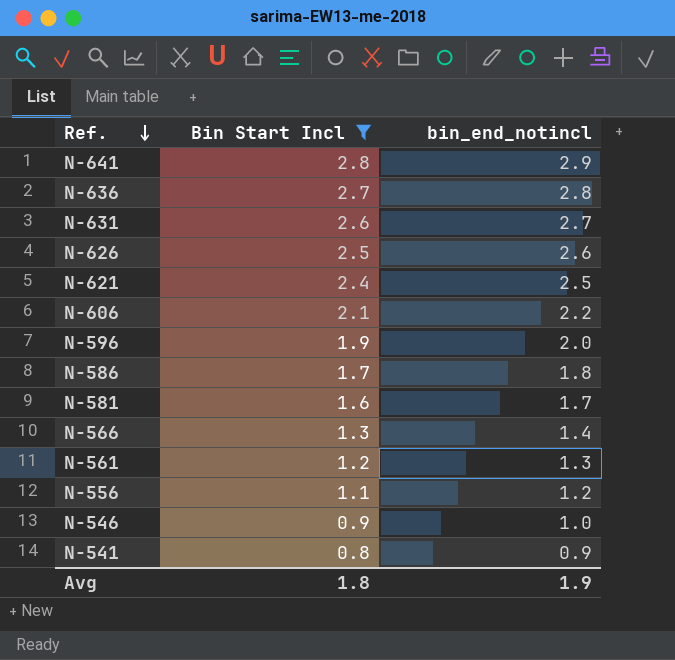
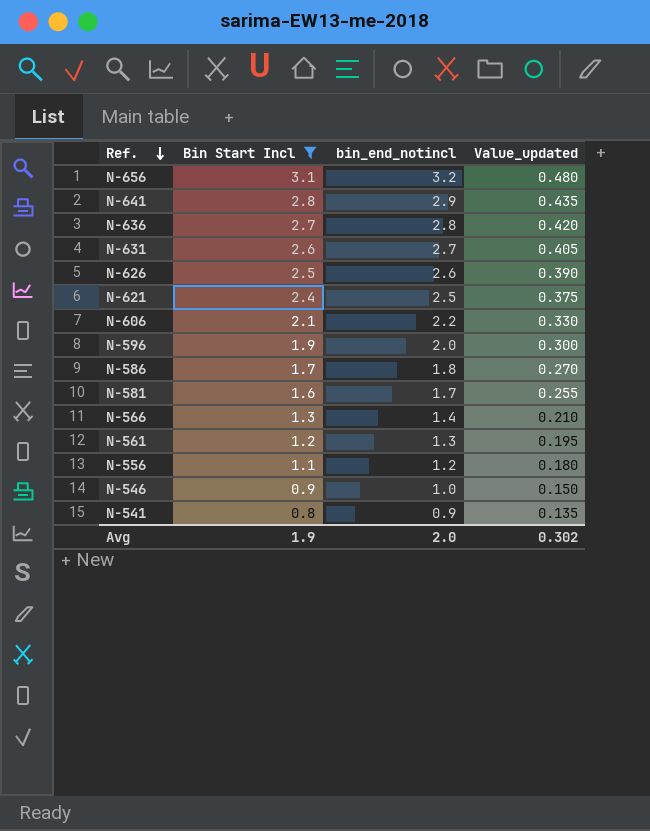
column Value_updated | formula: none -> [bin_end_notincl] * 0.15
row N-656: none -> 3.1 | 3.2 | 0.480
Avg | Bin Start Incl: 1.8 -> 1.9
Avg | bin_end_notincl: 1.9 -> 2.0

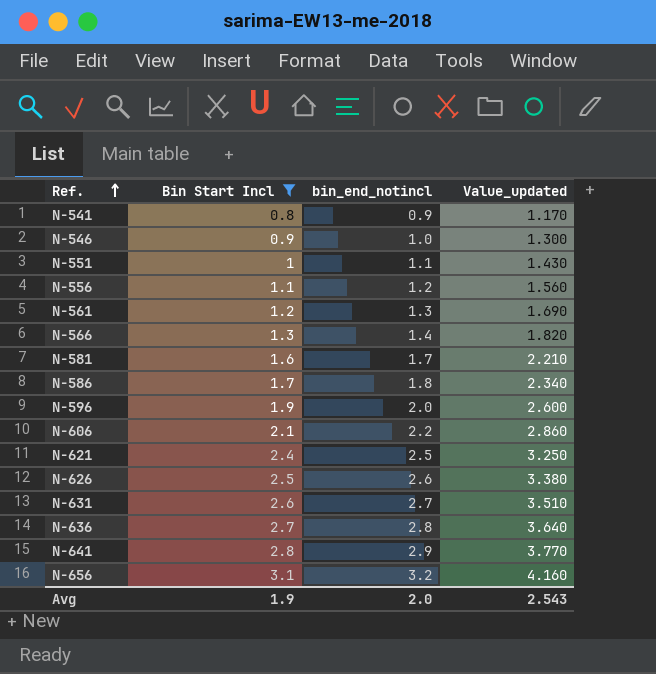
row order: Ref. descending -> Ref. ascending
column Value_updated | formula: [bin_end_notincl] * 0.15 -> [bin_end_notincl] * 1.3
row N-551: none -> 1 | 1.1 | 1.430
Avg | Value_updated: 0.302 -> 2.543

